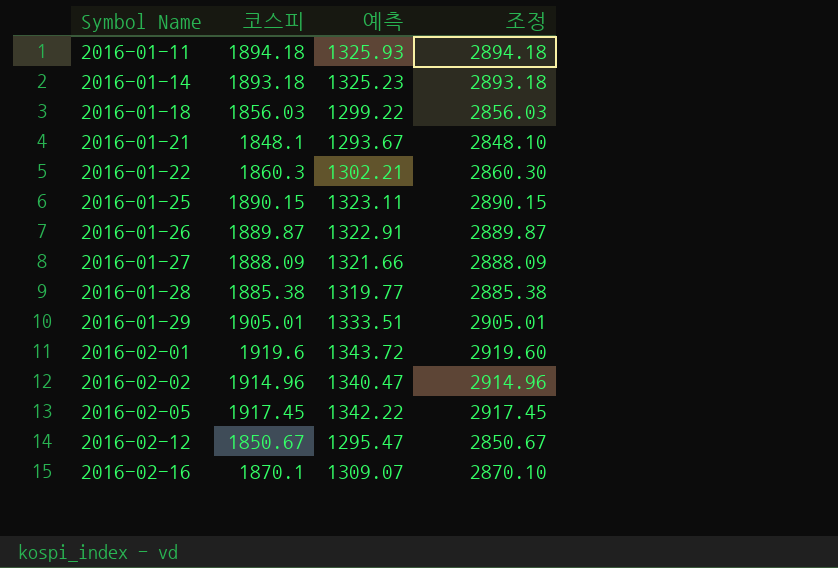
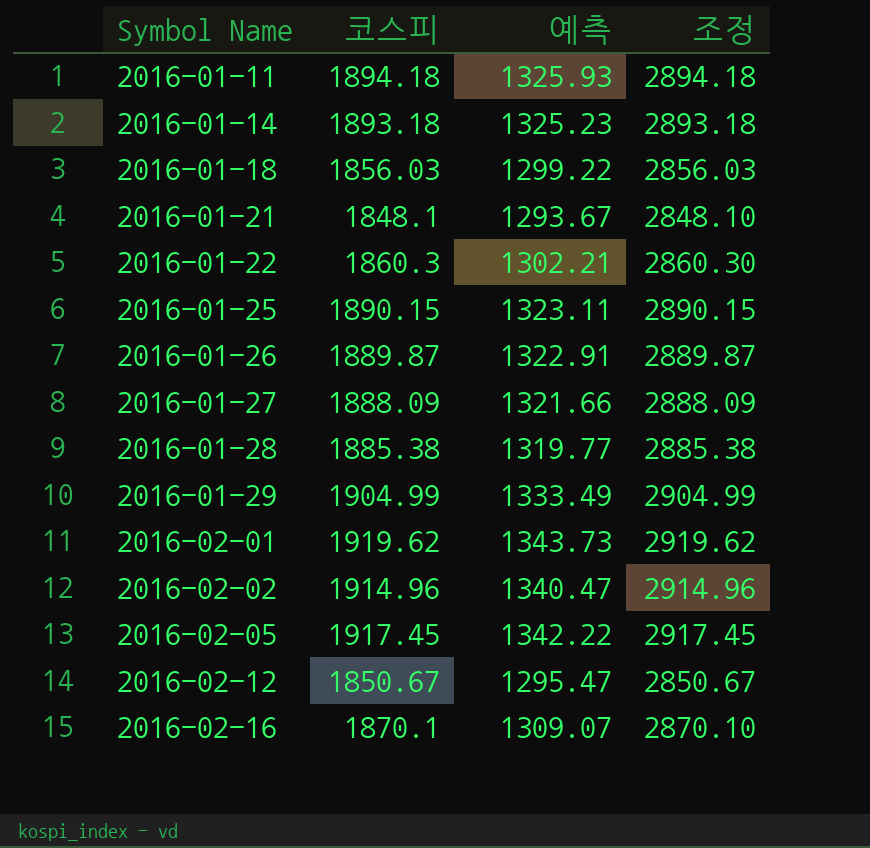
2016-01-29 | 코스피: 1905.01 -> 1904.99
2016-01-29 | 예측: 1333.51 -> 1333.49
2016-01-29 | 조정: 2905.01 -> 2904.99
2016-02-01 | 코스피: 1919.6 -> 1919.62
2016-02-01 | 예측: 1343.72 -> 1343.73
2016-02-01 | 조정: 2919.60 -> 2919.62

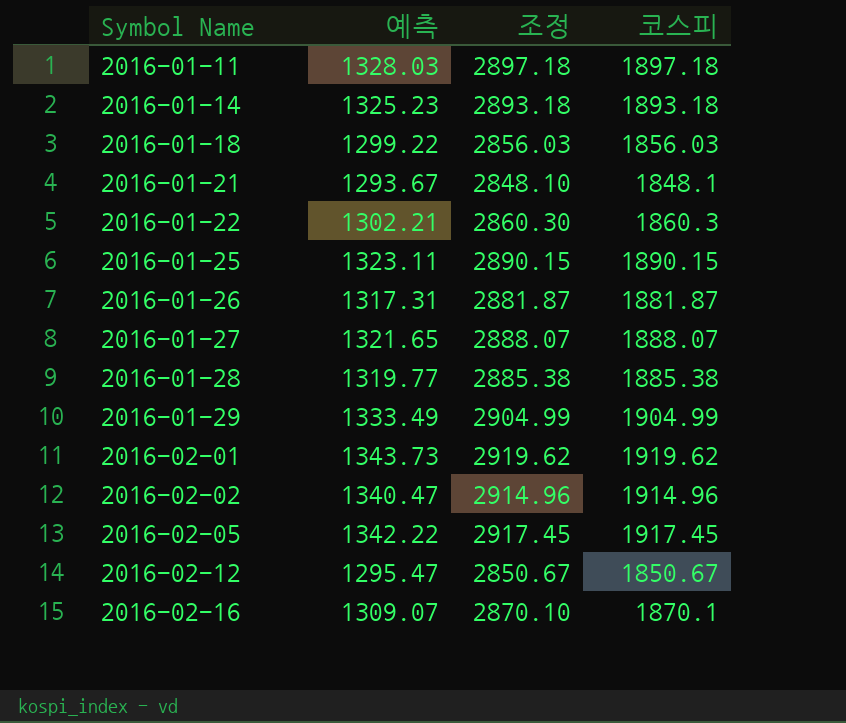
column 코스피 | position: 2 -> 4
2016-01-11 | 예측: 1325.93 -> 1328.03
2016-01-11 | 조정: 2894.18 -> 2897.18
2016-01-11 | 코스피: 1894.18 -> 1897.18
2016-01-26 | 예측: 1322.91 -> 1317.31
2016-01-26 | 조정: 2889.87 -> 2881.87
2016-01-26 | 코스피: 1889.87 -> 1881.87
2016-01-27 | 예측: 1321.66 -> 1321.65
2016-01-27 | 조정: 2888.09 -> 2888.07
2016-01-27 | 코스피: 1888.09 -> 1888.07

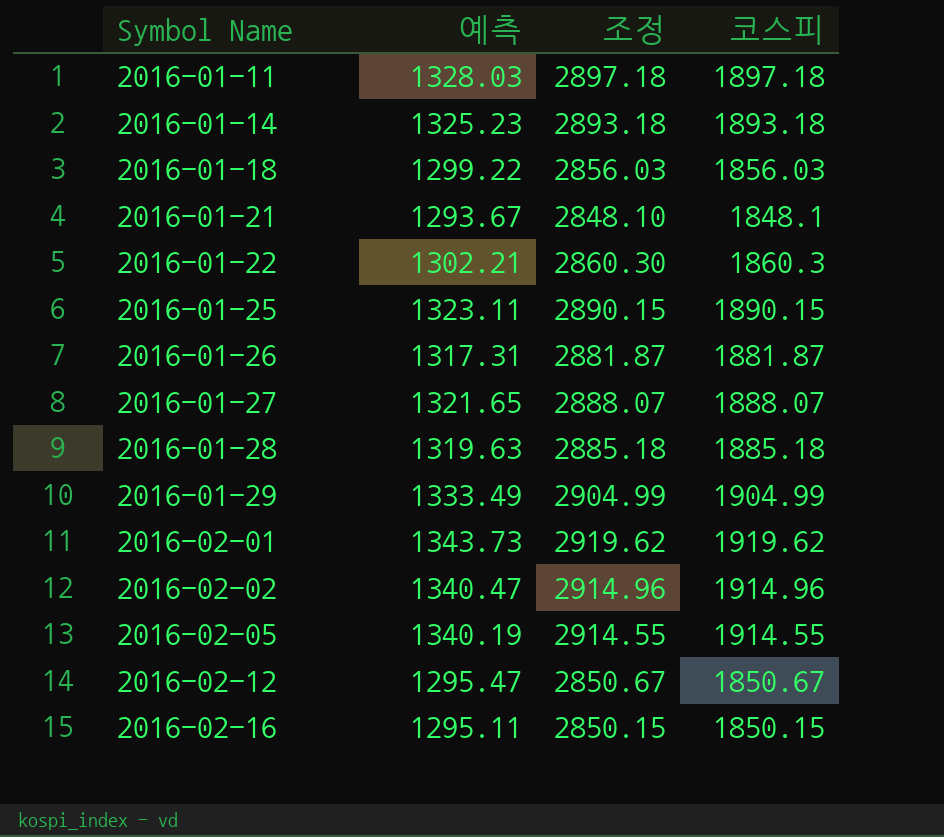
2016-01-28 | 예측: 1319.77 -> 1319.63
2016-01-28 | 조정: 2885.38 -> 2885.18
2016-01-28 | 코스피: 1885.38 -> 1885.18
2016-02-05 | 예측: 1342.22 -> 1340.19
2016-02-05 | 조정: 2917.45 -> 2914.55
2016-02-05 | 코스피: 1917.45 -> 1914.55
2016-02-16 | 예측: 1309.07 -> 1295.11
2016-02-16 | 조정: 2870.10 -> 2850.15
2016-02-16 | 코스피: 1870.1 -> 1850.15

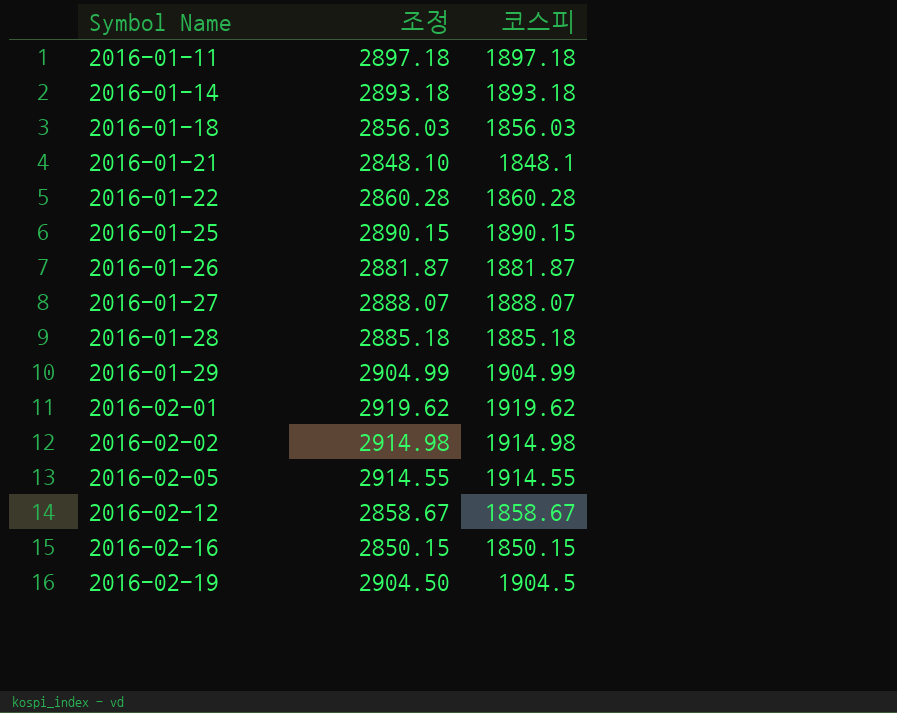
column 예측 | formula: [코스피] * 0.7 -> none
2016-01-22 | 조정: 2860.30 -> 2860.28
2016-01-22 | 코스피: 1860.3 -> 1860.28
2016-02-02 | 조정: 2914.96 -> 2914.98
2016-02-02 | 코스피: 1914.96 -> 1914.98
2016-02-12 | 조정: 2850.67 -> 2858.67
2016-02-12 | 코스피: 1850.67 -> 1858.67
row 2016-02-19: none -> 2904.50 | 1904.5

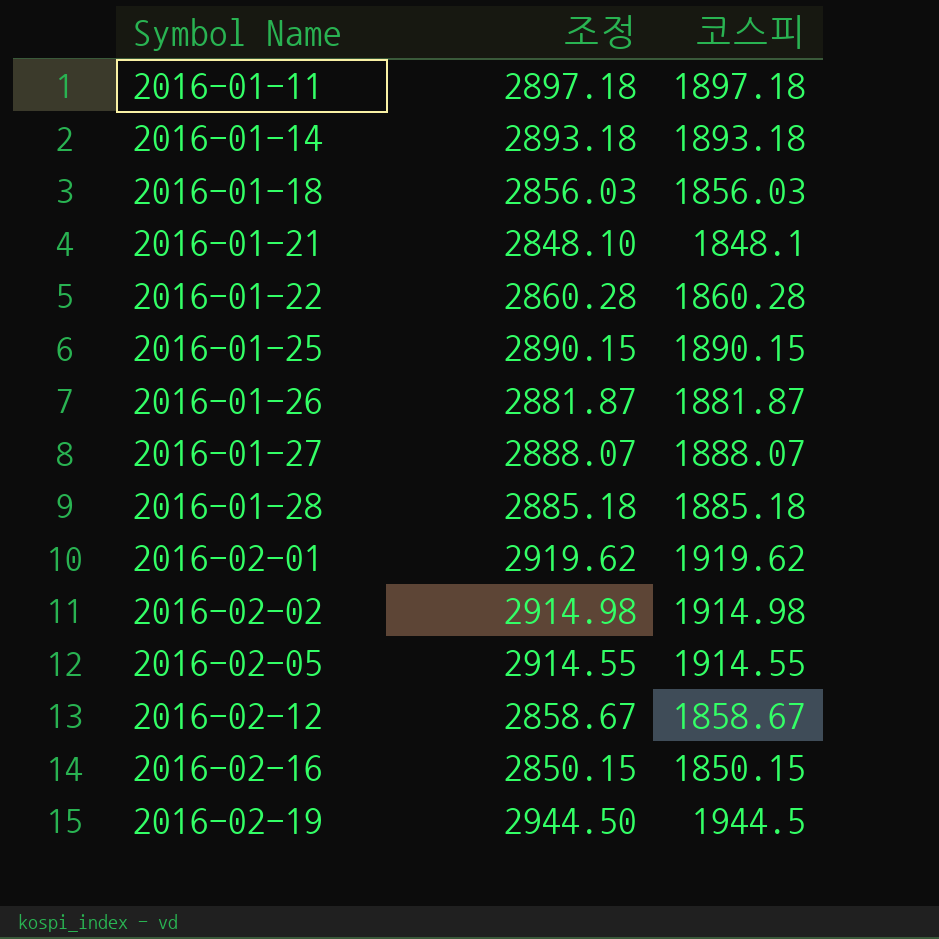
row 2016-01-29: 2904.99 | 1904.99 -> none
2016-02-19 | 조정: 2904.50 -> 2944.50
2016-02-19 | 코스피: 1904.5 -> 1944.5

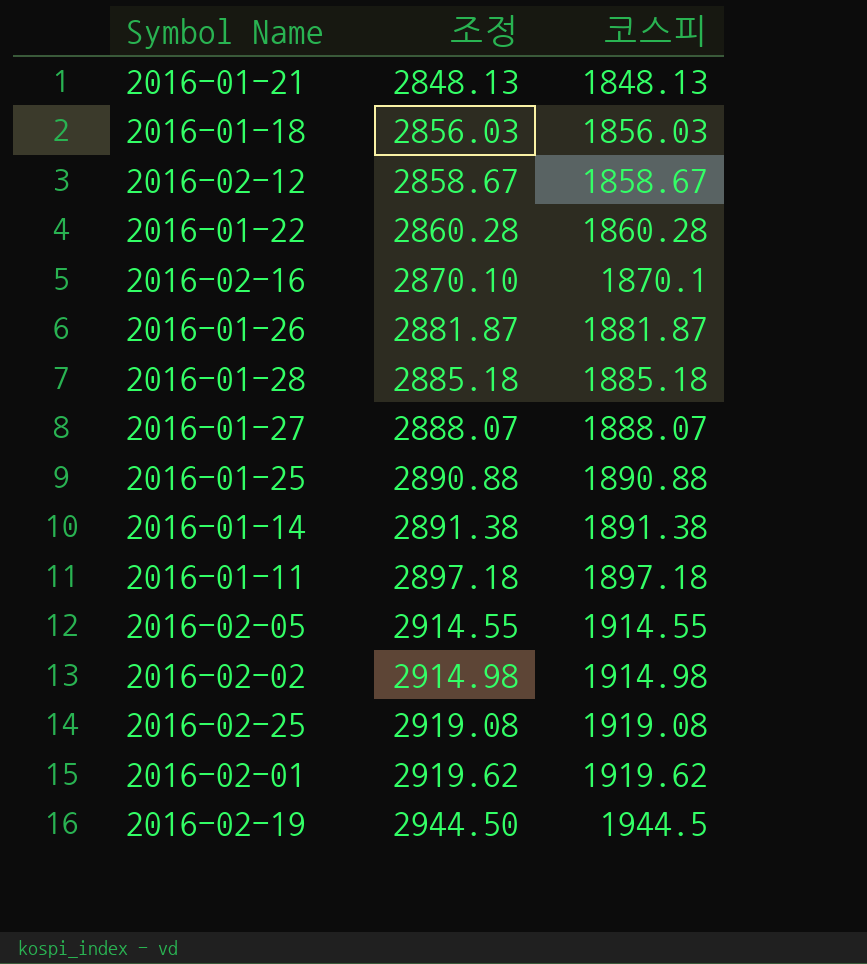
row order: Symbol Name ascending -> 조정 ascending
2016-01-21 | 조정: 2848.10 -> 2848.13
2016-01-21 | 코스피: 1848.1 -> 1848.13
2016-02-16 | 조정: 2850.15 -> 2870.10
2016-02-16 | 코스피: 1850.15 -> 1870.1
2016-01-25 | 조정: 2890.15 -> 2890.88
2016-01-25 | 코스피: 1890.15 -> 1890.88
2016-01-14 | 조정: 2893.18 -> 2891.38
2016-01-14 | 코스피: 1893.18 -> 1891.38
row 2016-02-25: none -> 2919.08 | 1919.08

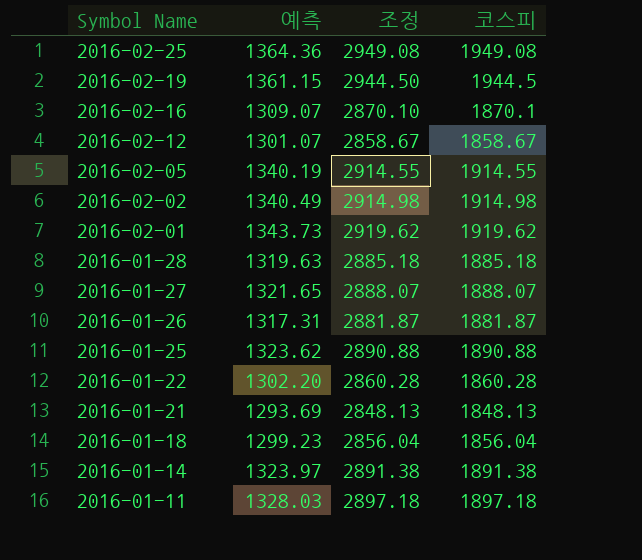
row order: 조정 ascending -> Symbol Name descending
column 예측 | formula: none -> [코스피] * 0.7
2016-02-25 | 조정: 2919.08 -> 2949.08
2016-02-25 | 코스피: 1919.08 -> 1949.08
2016-01-18 | 조정: 2856.03 -> 2856.04
2016-01-18 | 코스피: 1856.03 -> 1856.04

